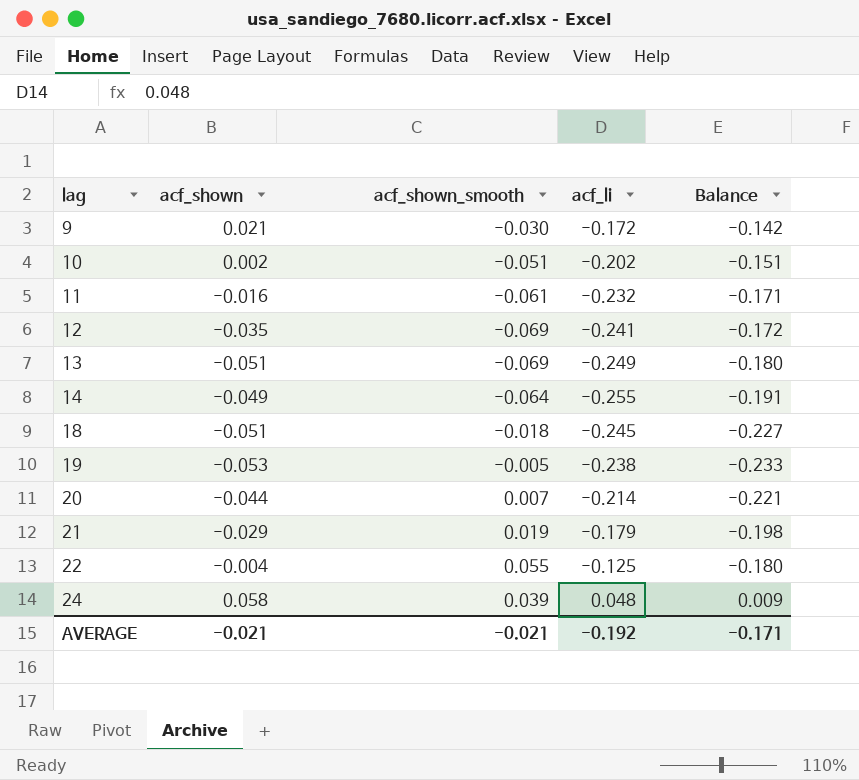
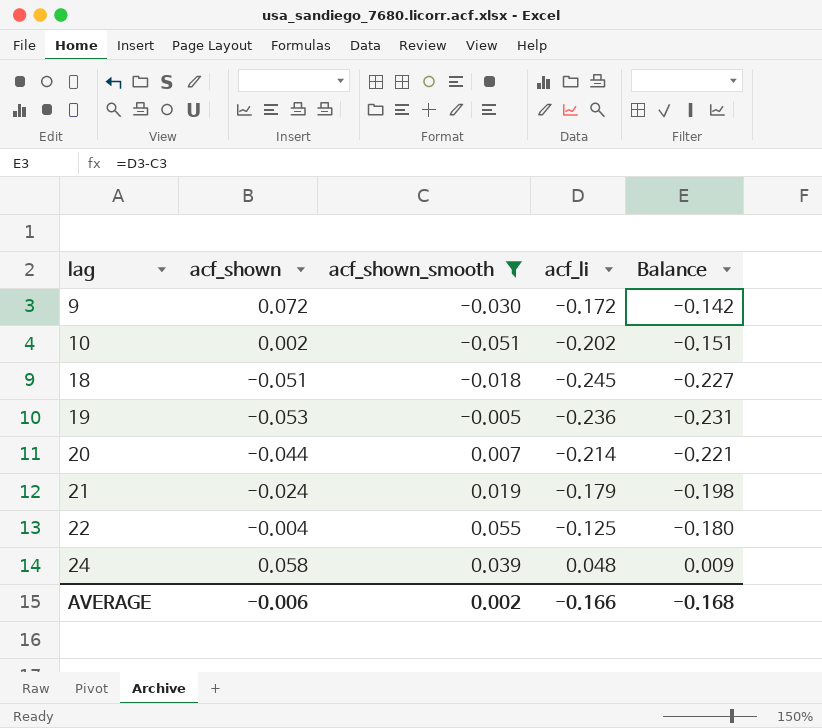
filter: none -> acf_shown_smooth >= -0.051
9 | acf_shown: 0.021 -> 0.072
19 | acf_li: -0.238 -> -0.236
19 | Balance: -0.233 -> -0.231
21 | acf_shown: -0.029 -> -0.024
AVERAGE | acf_shown: -0.021 -> -0.006
AVERAGE | acf_shown_smooth: -0.021 -> 0.002
AVERAGE | acf_li: -0.192 -> -0.166
AVERAGE | Balance: -0.171 -> -0.168

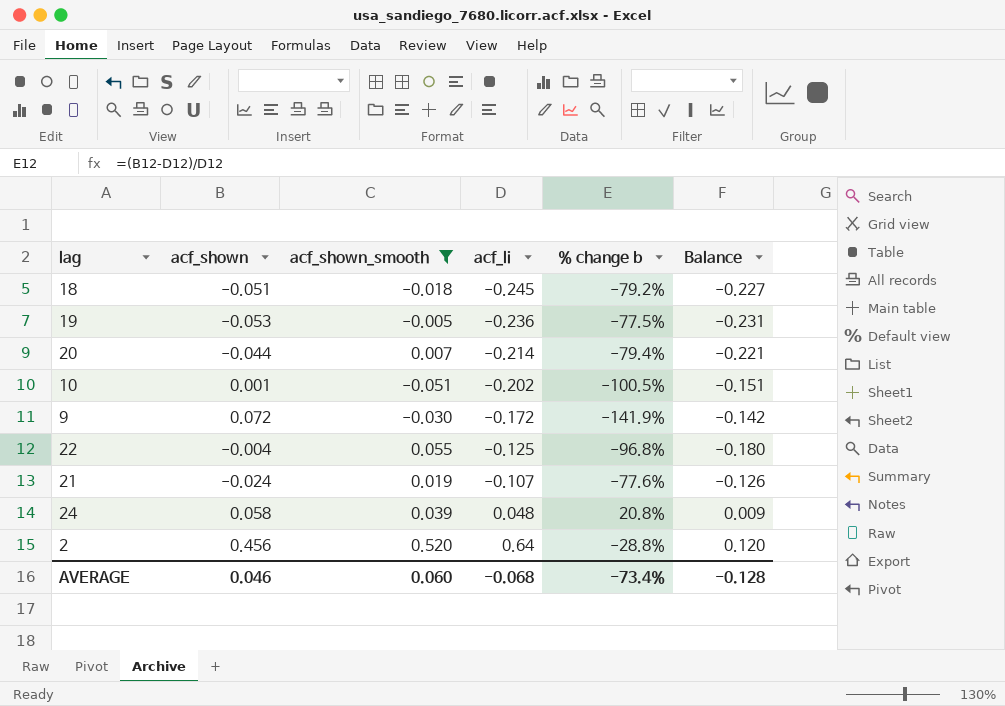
row order: lag ascending -> acf_li ascending
column % change b | formula: none -> ([acf_shown] - [acf_li]) / [acf_li]
10 | acf_shown: 0.002 -> 0.001
21 | acf_li: -0.179 -> -0.107
21 | Balance: -0.198 -> -0.126
row 2: none -> 0.456 | 0.520 | 0.64 | -28.8% | 0.120
AVERAGE | acf_shown: -0.006 -> 0.046
AVERAGE | acf_shown_smooth: 0.002 -> 0.060
AVERAGE | acf_li: -0.166 -> -0.068
AVERAGE | Balance: -0.168 -> -0.128

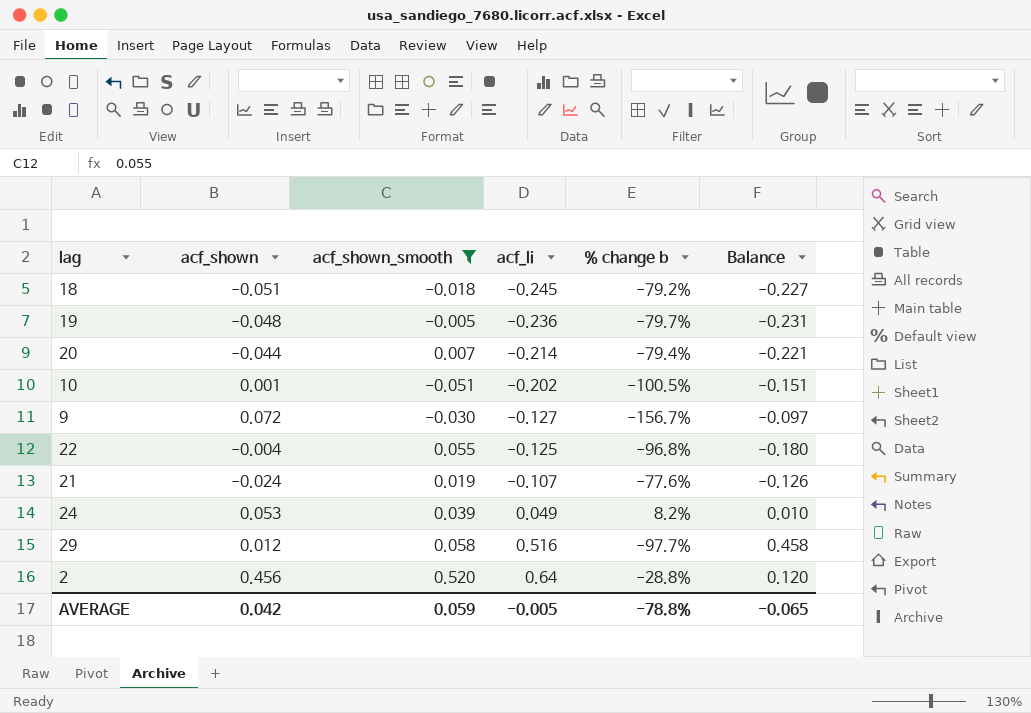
19 | acf_shown: -0.053 -> -0.048
19 | % change b: -77.5% -> -79.7%
9 | acf_li: -0.172 -> -0.127
9 | % change b: -141.9% -> -156.7%
9 | Balance: -0.142 -> -0.097
24 | acf_shown: 0.058 -> 0.053
24 | acf_li: 0.048 -> 0.049
24 | % change b: 20.8% -> 8.2%
24 | Balance: 0.009 -> 0.010
row 29: none -> 0.012 | 0.058 | 0.516 | -97.7% | 0.458
AVERAGE | acf_shown: 0.046 -> 0.042
AVERAGE | acf_shown_smooth: 0.060 -> 0.059
AVERAGE | acf_li: -0.068 -> -0.005
AVERAGE | % change b: -73.4% -> -78.8%
AVERAGE | Balance: -0.128 -> -0.065

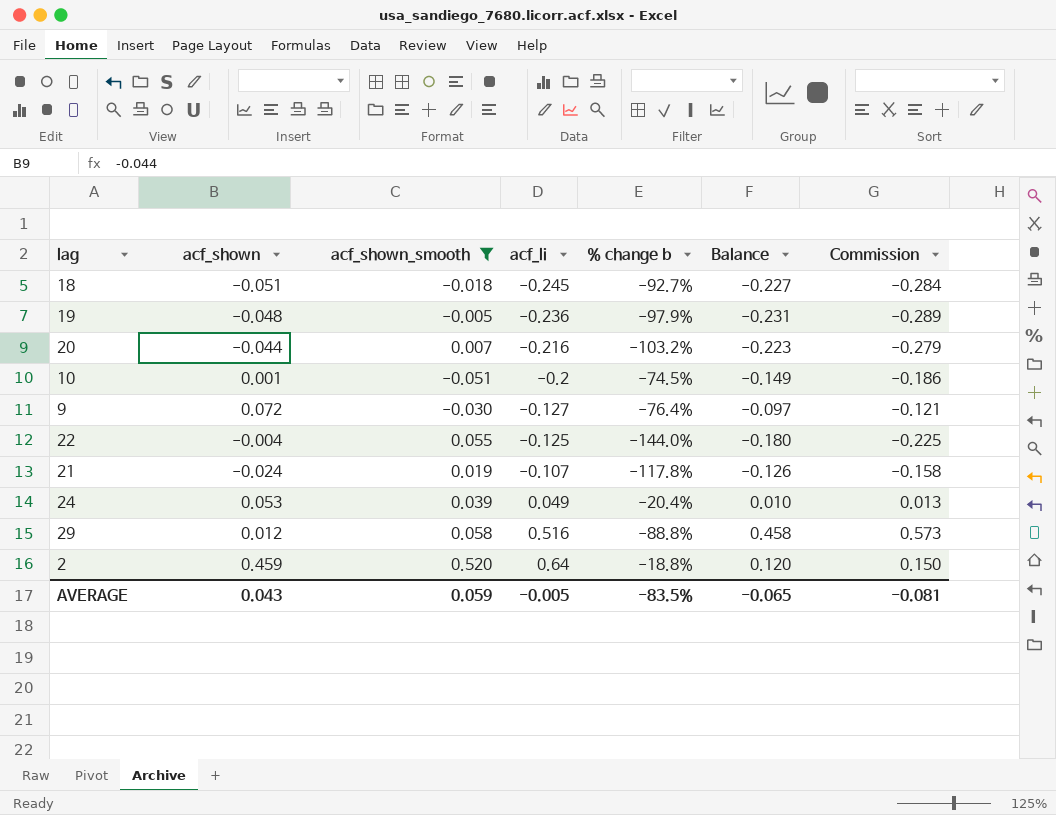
column % change b | formula: ([acf_shown] - [acf_li]) / [acf_li] -> ([acf_shown_smooth] - [acf_li]) / [acf_li]
column Commission | formula: none -> [Balance] * 1.25
20 | acf_li: -0.214 -> -0.216
20 | Balance: -0.221 -> -0.223
10 | acf_li: -0.202 -> -0.2
10 | Balance: -0.151 -> -0.149
2 | acf_shown: 0.456 -> 0.459
AVERAGE | acf_shown: 0.042 -> 0.043
AVERAGE | % change b: -78.8% -> -83.5%

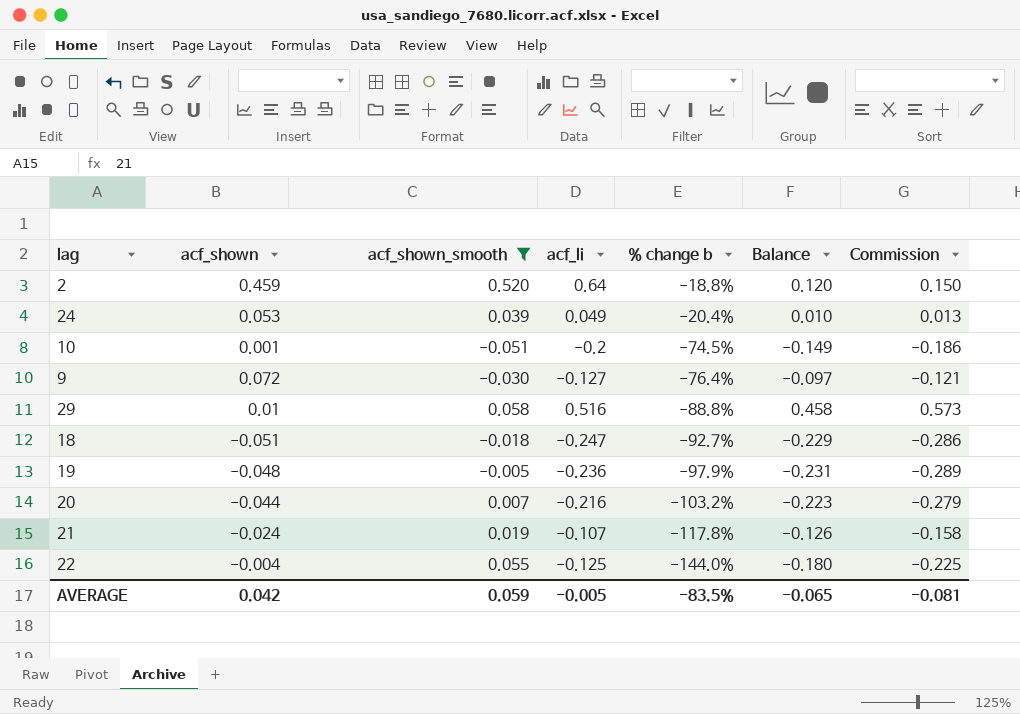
row order: acf_li ascending -> % change b descending
29 | acf_shown: 0.012 -> 0.01
18 | acf_li: -0.245 -> -0.247
18 | Balance: -0.227 -> -0.229
18 | Commission: -0.284 -> -0.286
AVERAGE | acf_shown: 0.043 -> 0.042

